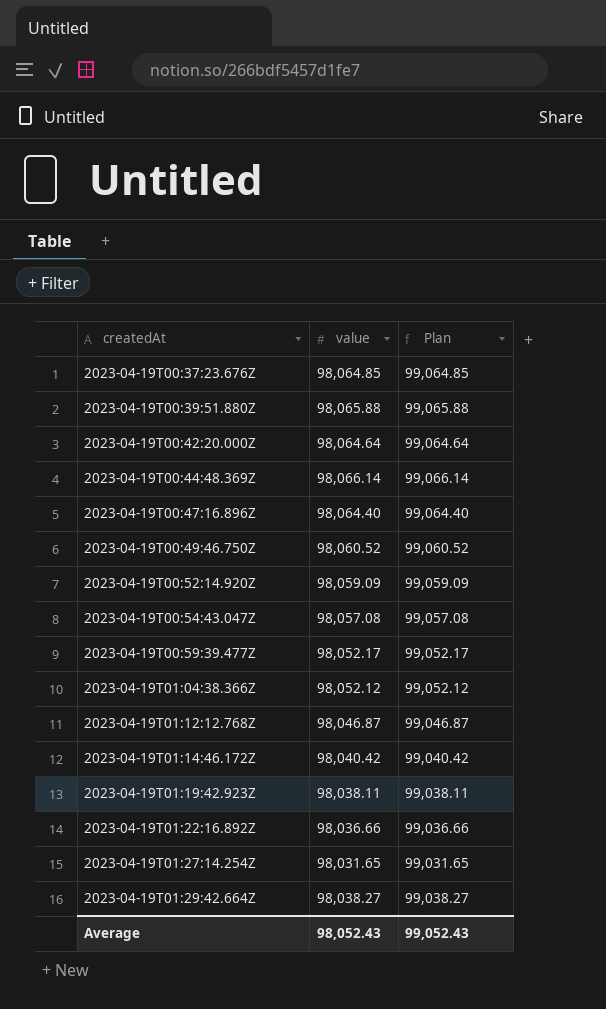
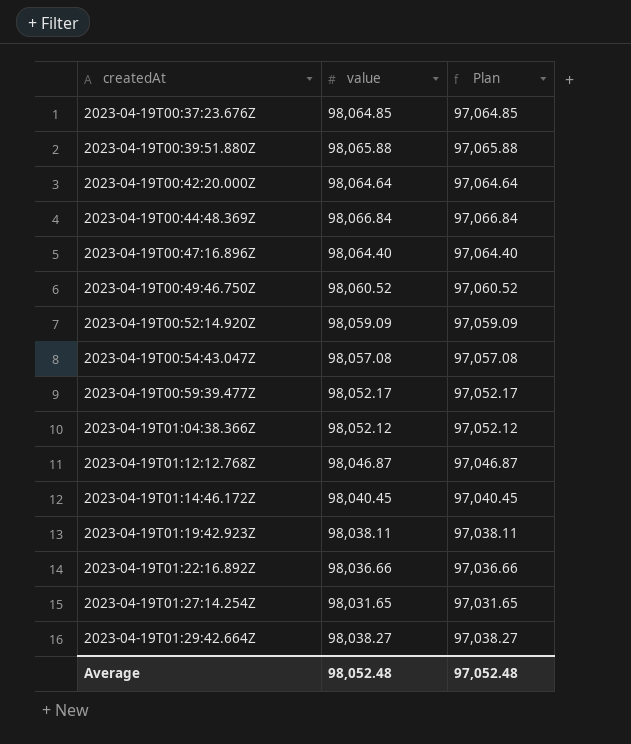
column Plan | formula: [value] + 1000 -> [value] - 1000
2023-04-19T00:44:48.369Z | value: 98,066.14 -> 98,066.84
2023-04-19T01:14:46.172Z | value: 98,040.42 -> 98,040.45
Average | value: 98,052.43 -> 98,052.48
Average | Plan: 99,052.43 -> 97,052.48

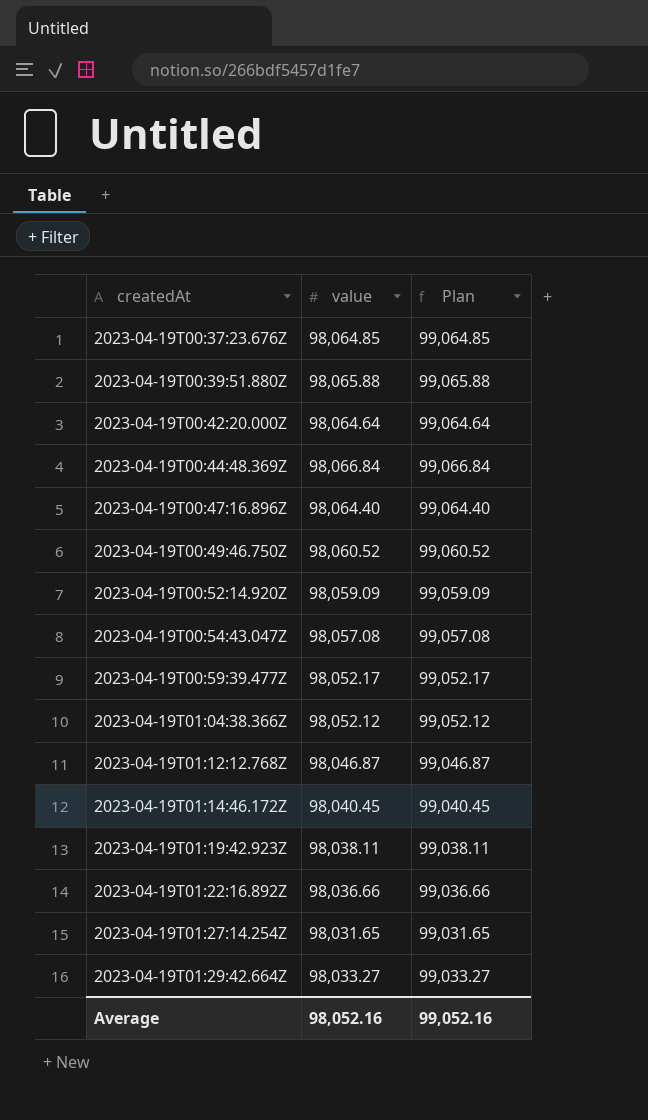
column Plan | formula: [value] - 1000 -> [value] + 1000
2023-04-19T01:29:42.664Z | value: 98,038.27 -> 98,033.27
Average | value: 98,052.48 -> 98,052.16
Average | Plan: 97,052.48 -> 99,052.16

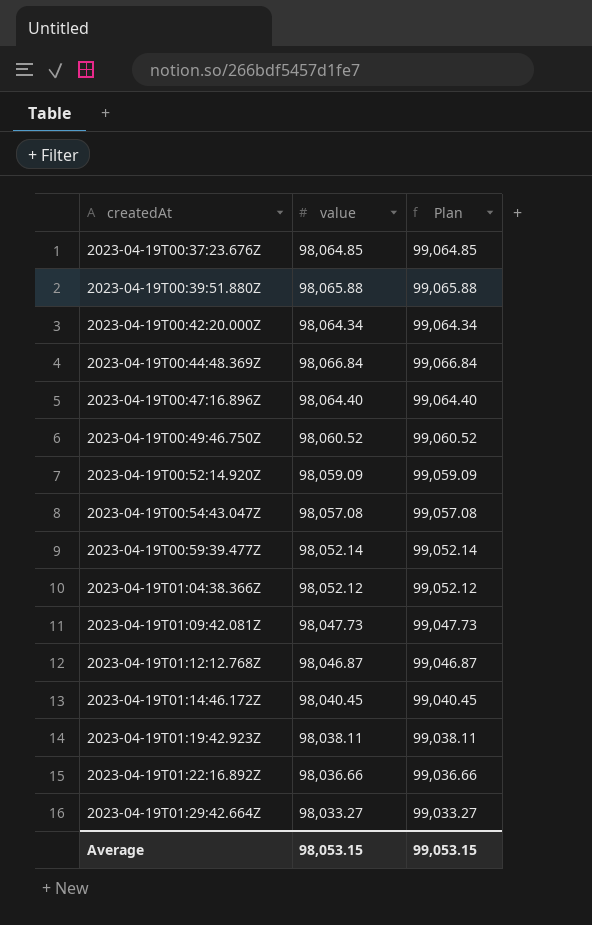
row 2023-04-19T01:27:14.254Z: 98,031.65 | 99,031.65 -> none
2023-04-19T00:42:20.000Z | value: 98,064.64 -> 98,064.34
2023-04-19T00:42:20.000Z | Plan: 99,064.64 -> 99,064.34
2023-04-19T00:59:39.477Z | value: 98,052.17 -> 98,052.14
2023-04-19T00:59:39.477Z | Plan: 99,052.17 -> 99,052.14
row 2023-04-19T01:09:42.081Z: none -> 98,047.73 | 99,047.73
Average | value: 98,052.16 -> 98,053.15
Average | Plan: 99,052.16 -> 99,053.15

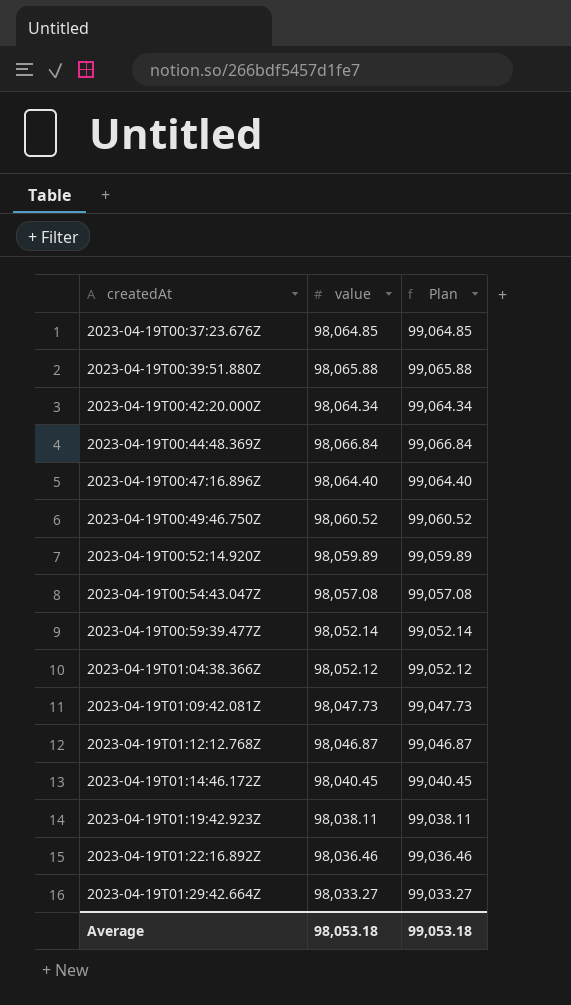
2023-04-19T00:52:14.920Z | value: 98,059.09 -> 98,059.89
2023-04-19T00:52:14.920Z | Plan: 99,059.09 -> 99,059.89
2023-04-19T01:22:16.892Z | value: 98,036.66 -> 98,036.46
2023-04-19T01:22:16.892Z | Plan: 99,036.66 -> 99,036.46
Average | value: 98,053.15 -> 98,053.18
Average | Plan: 99,053.15 -> 99,053.18

